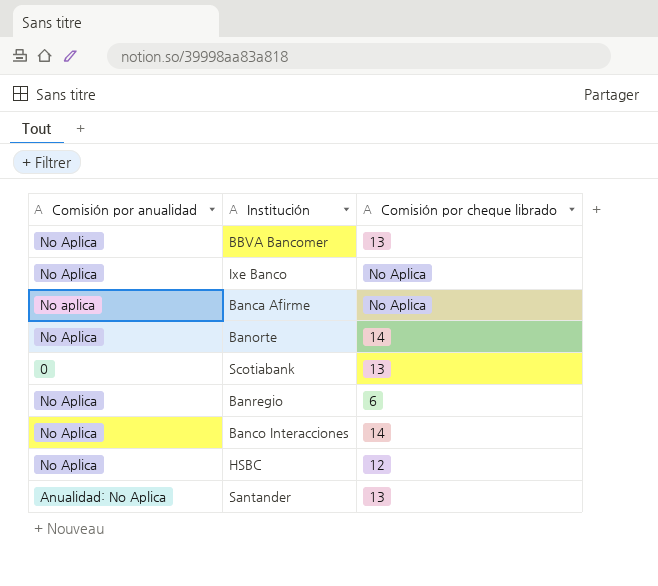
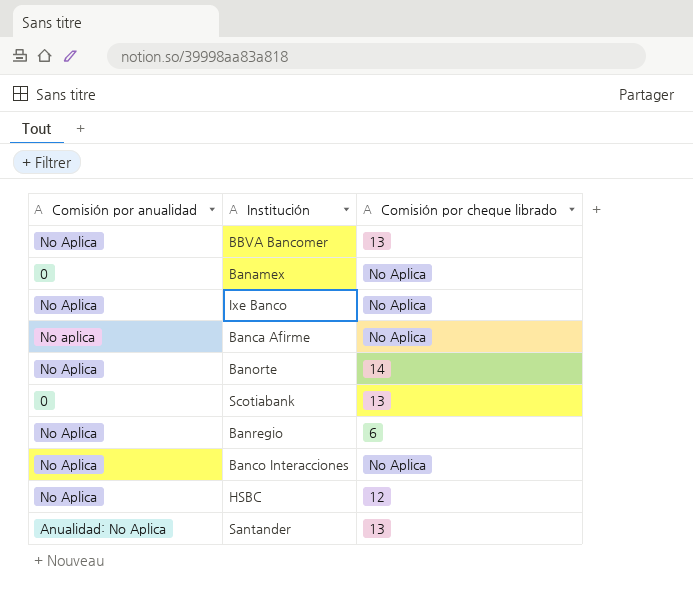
row Banamex: none -> 0 | No Aplica
Banco Interacciones | Comisión por cheque librado: 14 -> No Aplica

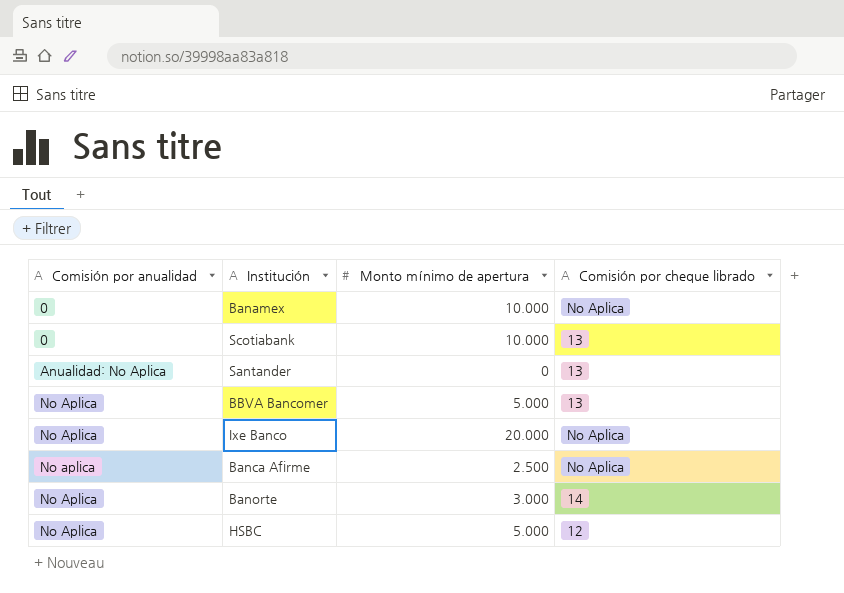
row order: none -> Comisión por anualidad ascending
column Monto mínimo de apertura | position: none -> 3
row Banregio: No Aplica | 6 -> none
row Banco Interacciones: No Aplica | No Aplica -> none

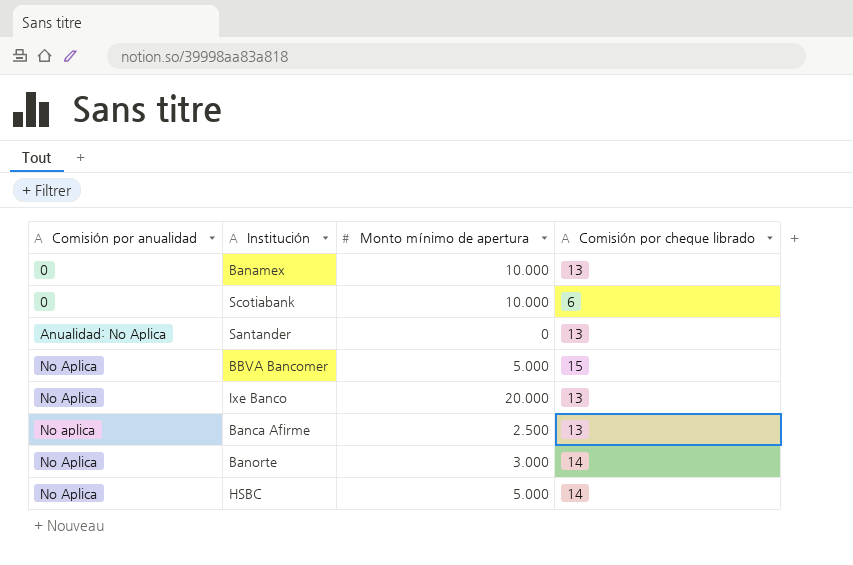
Banamex | Comisión por cheque librado: No Aplica -> 13
Scotiabank | Comisión por cheque librado: 13 -> 6
BBVA Bancomer | Comisión por cheque librado: 13 -> 15
Ixe Banco | Comisión por cheque librado: No Aplica -> 13
Banca Afirme | Comisión por cheque librado: No Aplica -> 13
HSBC | Comisión por cheque librado: 12 -> 14

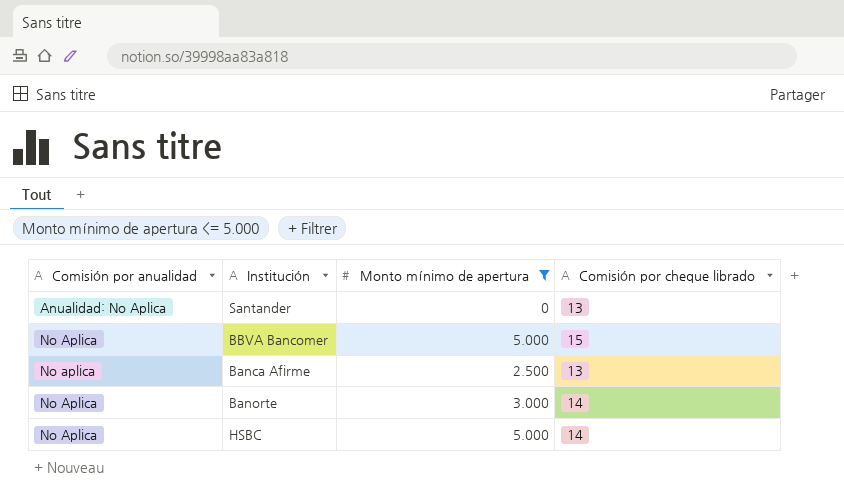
filter: none -> Monto mínimo de apertura <= 5.000

